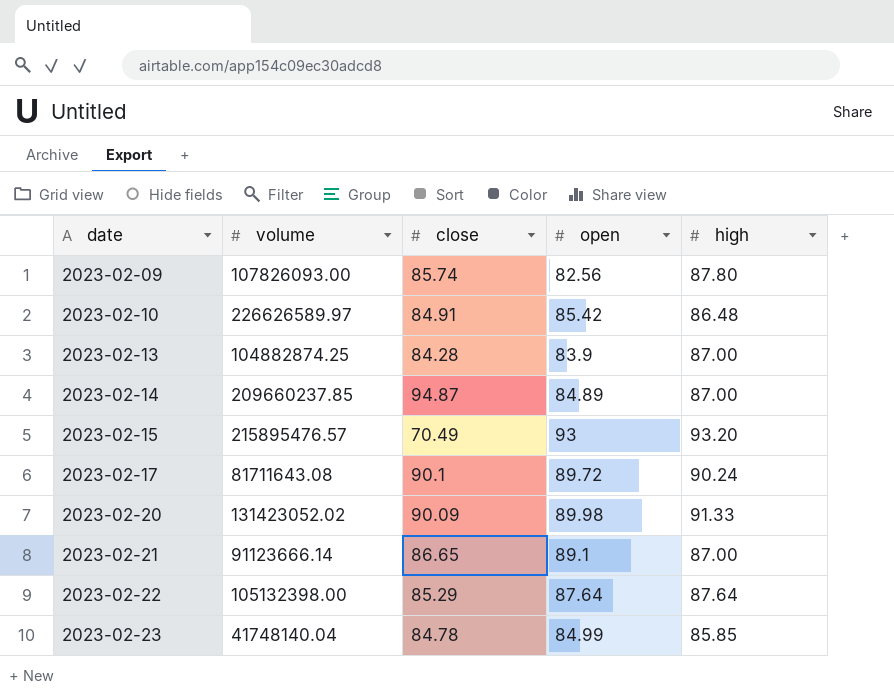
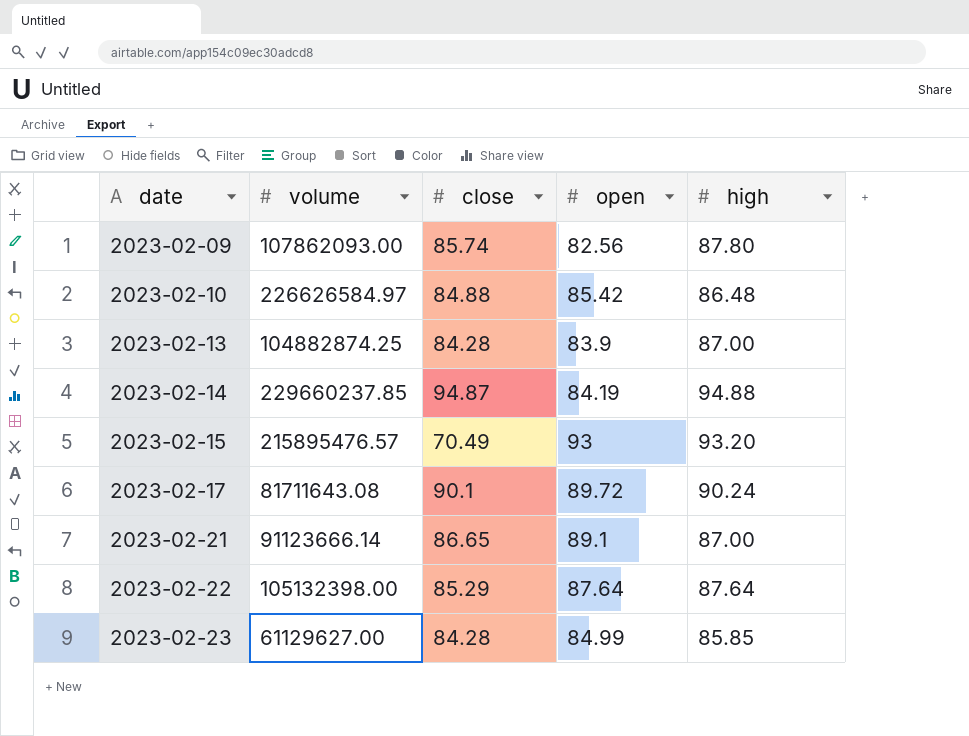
row 2023-02-20: 131423052.02 | 90.09 | 89.98 | 91.33 -> none
2023-02-09 | volume: 107826093.00 -> 107862093.00
2023-02-10 | volume: 226626589.97 -> 226626584.97
2023-02-10 | close: 84.91 -> 84.88
2023-02-14 | volume: 209660237.85 -> 229660237.85
2023-02-14 | open: 84.89 -> 84.19
2023-02-14 | high: 87.00 -> 94.88
2023-02-23 | volume: 41748140.04 -> 61129627.00
2023-02-23 | close: 84.78 -> 84.28

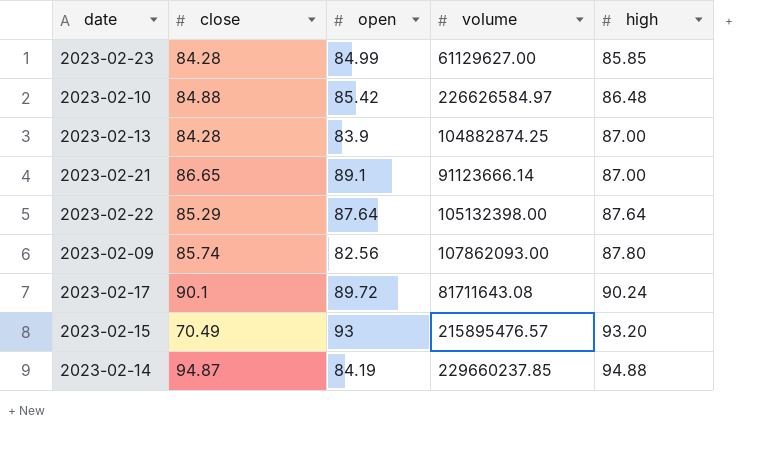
row order: date ascending -> high ascending
column volume | position: 2 -> 4

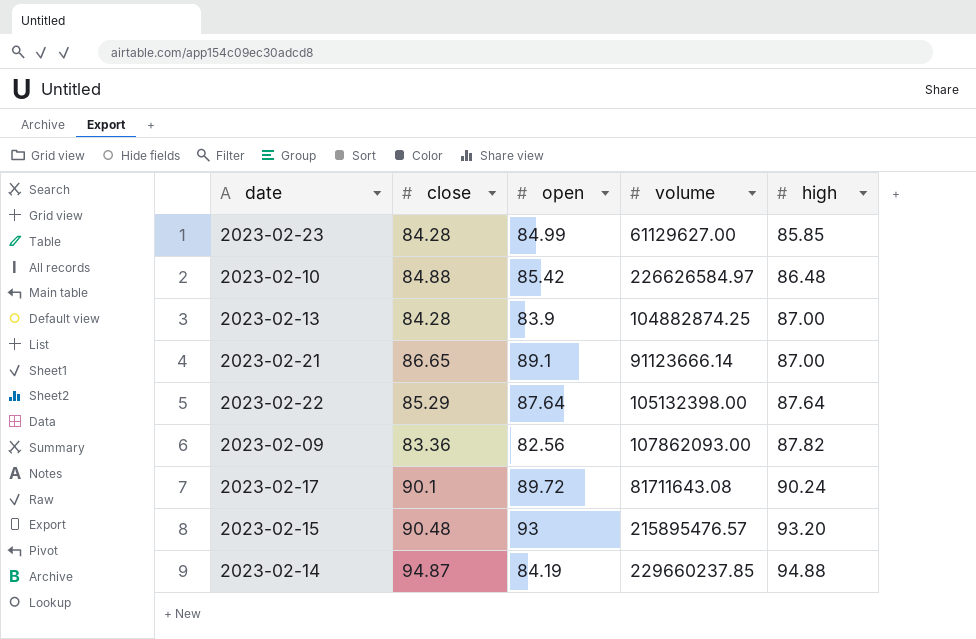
2023-02-09 | close: 85.74 -> 83.36
2023-02-09 | high: 87.80 -> 87.82
2023-02-15 | close: 70.49 -> 90.48

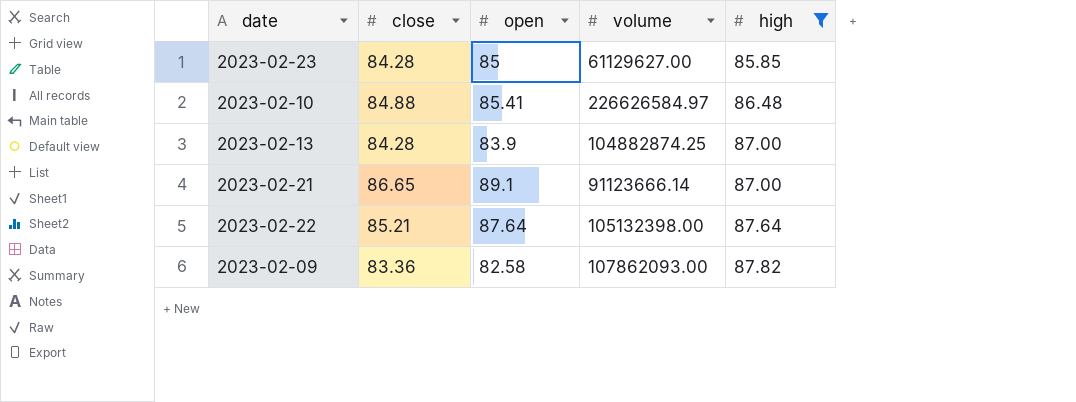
filter: none -> high <= 87.82
2023-02-23 | open: 84.99 -> 85
2023-02-10 | open: 85.42 -> 85.41
2023-02-22 | close: 85.29 -> 85.21
2023-02-09 | open: 82.56 -> 82.58

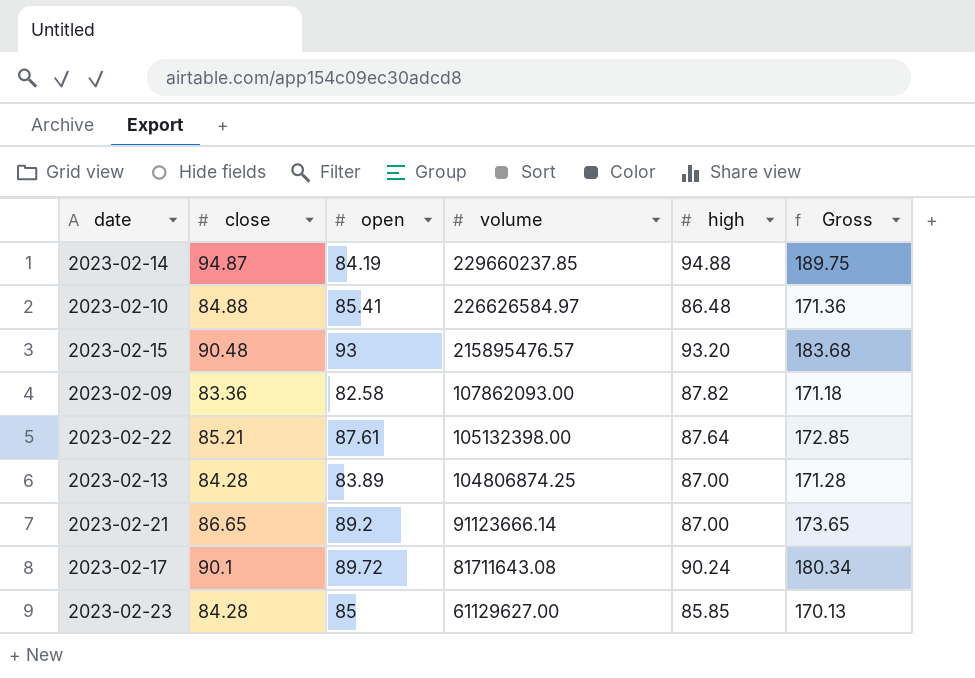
filter: high <= 87.82 -> none
row order: high ascending -> volume descending
column Gross | formula: none -> [close] + [high]
2023-02-22 | open: 87.64 -> 87.61
2023-02-13 | open: 83.9 -> 83.89
2023-02-13 | volume: 104882874.25 -> 104806874.25
2023-02-21 | open: 89.1 -> 89.2

